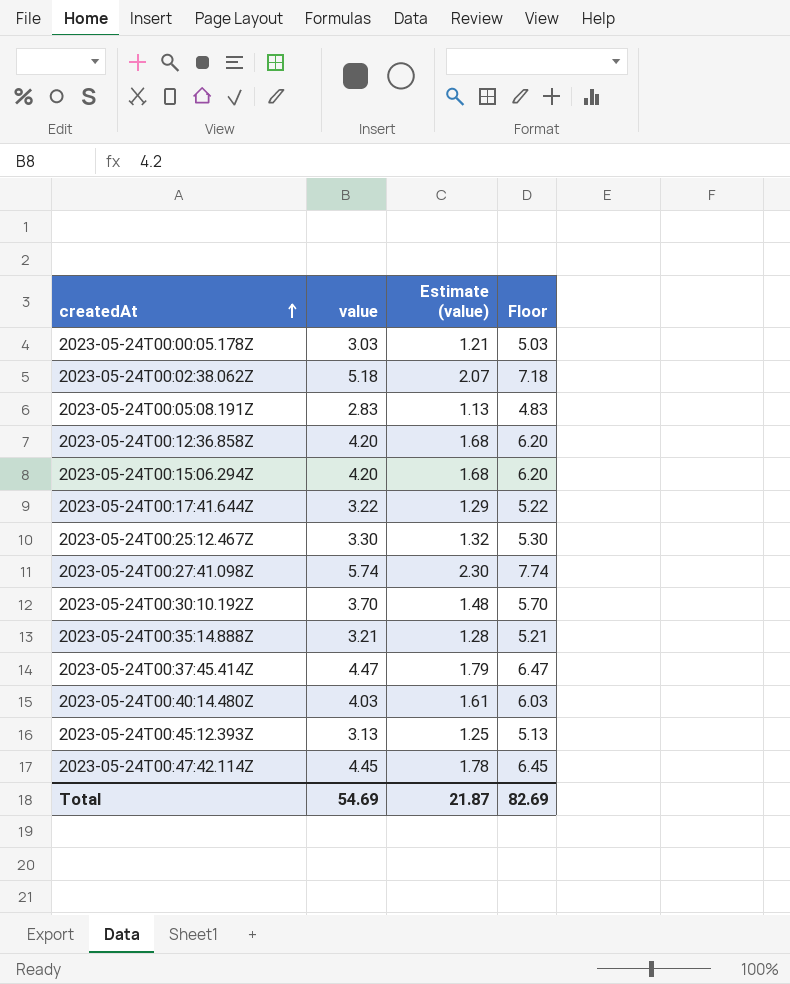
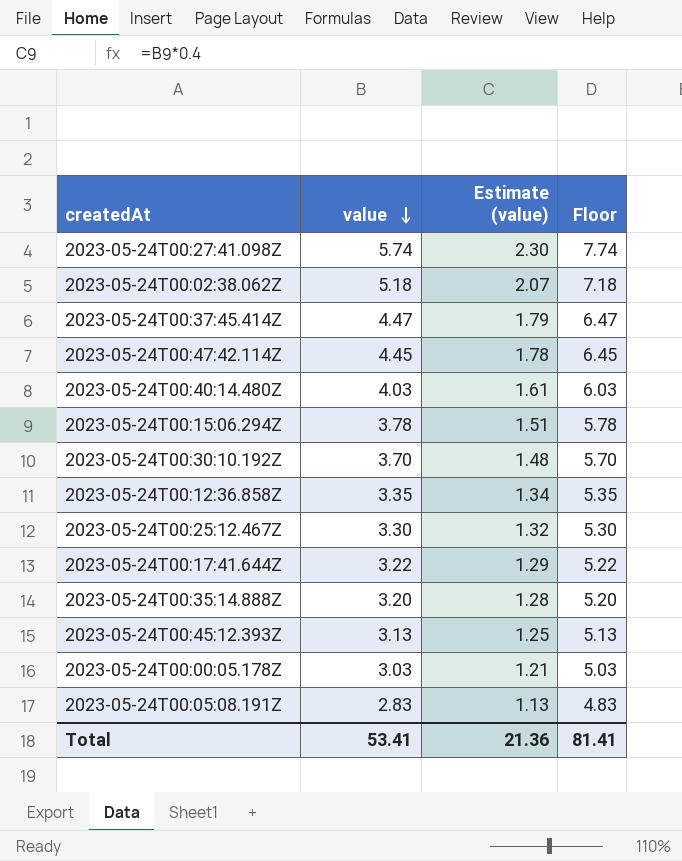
row order: createdAt ascending -> value descending
2023-05-24T00:15:06.294Z | value: 4.20 -> 3.78
2023-05-24T00:15:06.294Z | Estimate (value): 1.68 -> 1.51
2023-05-24T00:15:06.294Z | Floor: 6.20 -> 5.78
2023-05-24T00:12:36.858Z | value: 4.20 -> 3.35
2023-05-24T00:12:36.858Z | Estimate (value): 1.68 -> 1.34
2023-05-24T00:12:36.858Z | Floor: 6.20 -> 5.35
2023-05-24T00:35:14.888Z | value: 3.21 -> 3.20
2023-05-24T00:35:14.888Z | Floor: 5.21 -> 5.20
Total | value: 54.69 -> 53.41
Total | Estimate (value): 21.87 -> 21.36
Total | Floor: 82.69 -> 81.41

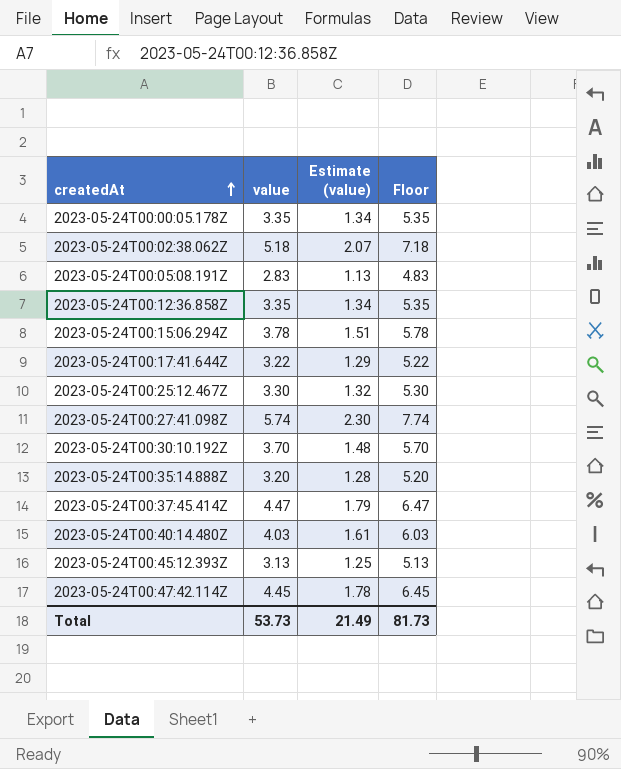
row order: value descending -> createdAt ascending
2023-05-24T00:00:05.178Z | value: 3.03 -> 3.35
2023-05-24T00:00:05.178Z | Estimate (value): 1.21 -> 1.34
2023-05-24T00:00:05.178Z | Floor: 5.03 -> 5.35
Total | value: 53.41 -> 53.73
Total | Estimate (value): 21.36 -> 21.49
Total | Floor: 81.41 -> 81.73

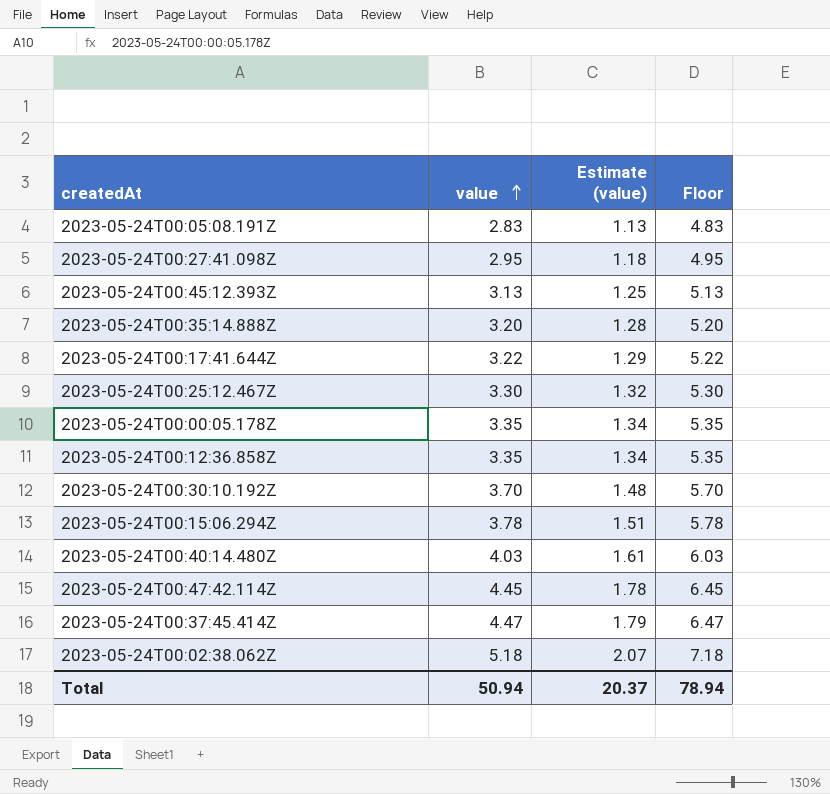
row order: createdAt ascending -> value ascending
2023-05-24T00:27:41.098Z | value: 5.74 -> 2.95
2023-05-24T00:27:41.098Z | Estimate (value): 2.30 -> 1.18
2023-05-24T00:27:41.098Z | Floor: 7.74 -> 4.95
Total | value: 53.73 -> 50.94
Total | Estimate (value): 21.49 -> 20.37
Total | Floor: 81.73 -> 78.94

